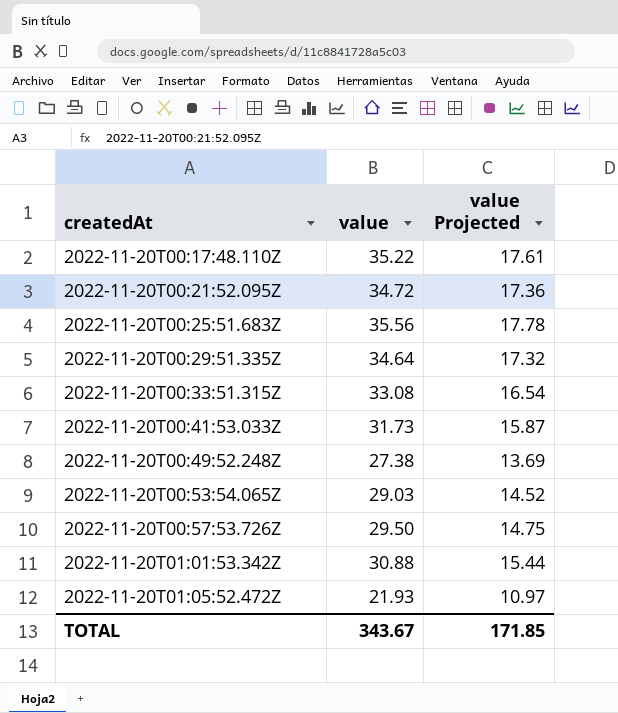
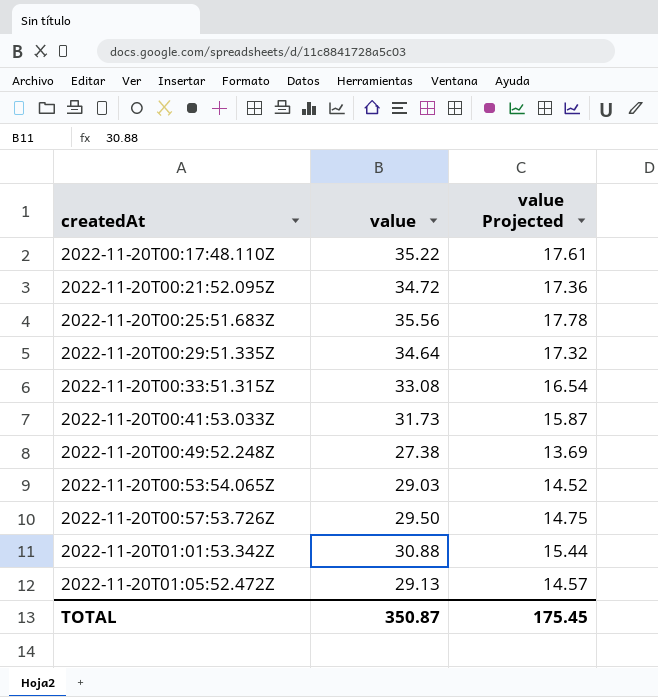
2022-11-20T01:05:52.472Z | value: 21.93 -> 29.13
2022-11-20T01:05:52.472Z | value Projected: 10.97 -> 14.57
TOTAL | value: 343.67 -> 350.87
TOTAL | value Projected: 171.85 -> 175.45

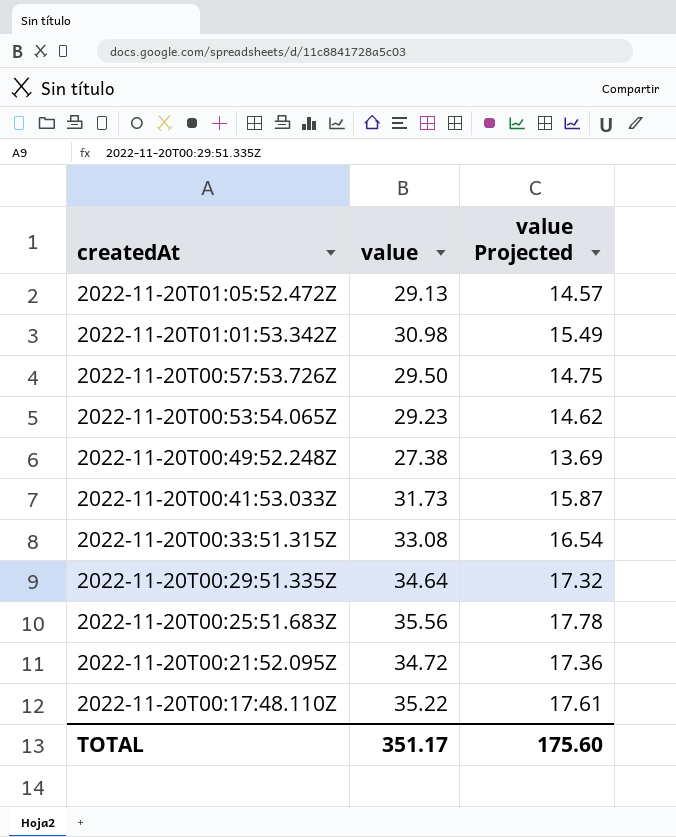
row order: createdAt ascending -> createdAt descending
2022-11-20T01:01:53.342Z | value: 30.88 -> 30.98
2022-11-20T01:01:53.342Z | value Projected: 15.44 -> 15.49
2022-11-20T00:53:54.065Z | value: 29.03 -> 29.23
2022-11-20T00:53:54.065Z | value Projected: 14.52 -> 14.62
TOTAL | value: 350.87 -> 351.17
TOTAL | value Projected: 175.45 -> 175.60

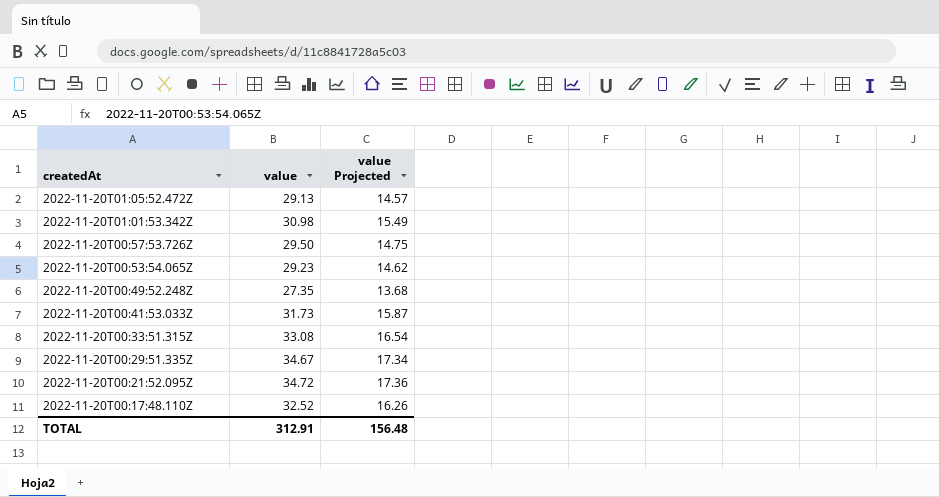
row 2022-11-20T00:25:51.683Z: 35.56 | 17.78 -> none
2022-11-20T00:49:52.248Z | value: 27.38 -> 27.35
2022-11-20T00:49:52.248Z | value Projected: 13.69 -> 13.68
2022-11-20T00:29:51.335Z | value: 34.64 -> 34.67
2022-11-20T00:29:51.335Z | value Projected: 17.32 -> 17.34
2022-11-20T00:17:48.110Z | value: 35.22 -> 32.52
2022-11-20T00:17:48.110Z | value Projected: 17.61 -> 16.26
TOTAL | value: 351.17 -> 312.91
TOTAL | value Projected: 175.60 -> 156.48

